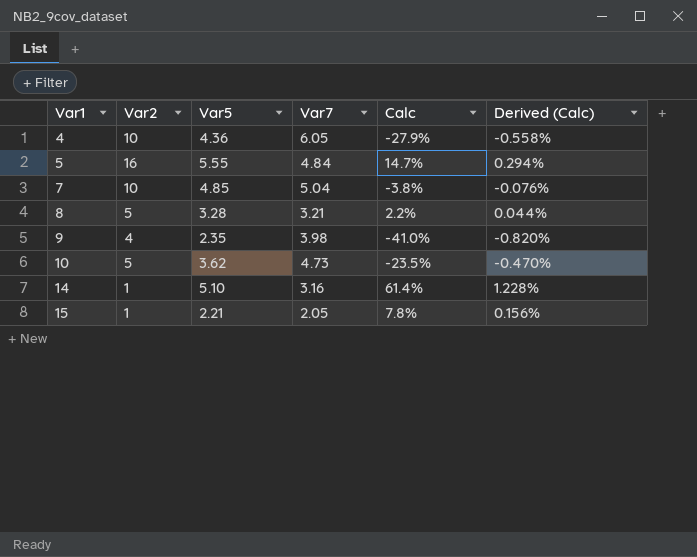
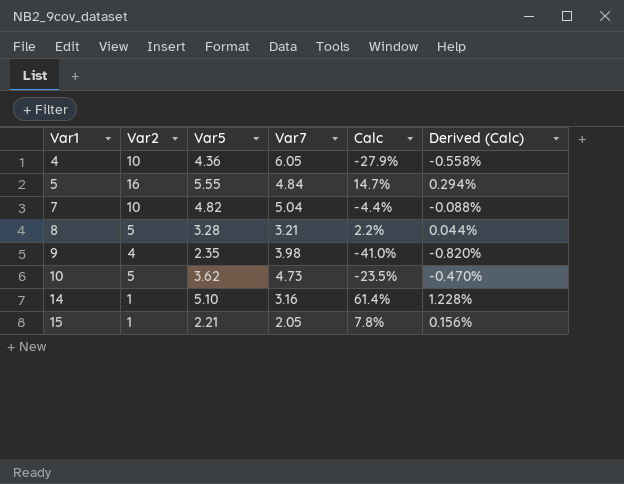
7 | Var5: 4.85 -> 4.82
7 | Calc: -3.8% -> -4.4%
7 | Derived (Calc): -0.076% -> -0.088%

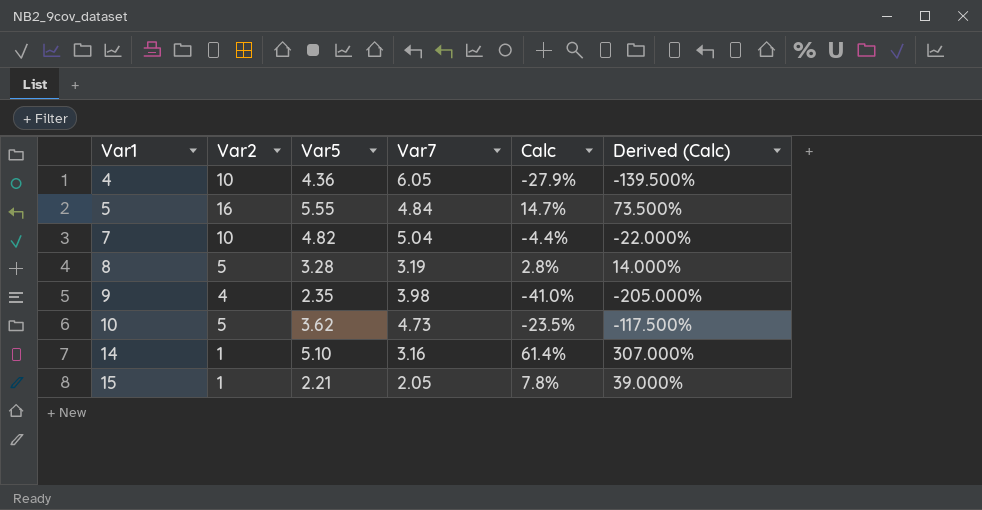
column Derived (Calc) | formula: [Calc] * 0.02 -> [Calc] * 5
8 | Var7: 3.21 -> 3.19
8 | Calc: 2.2% -> 2.8%

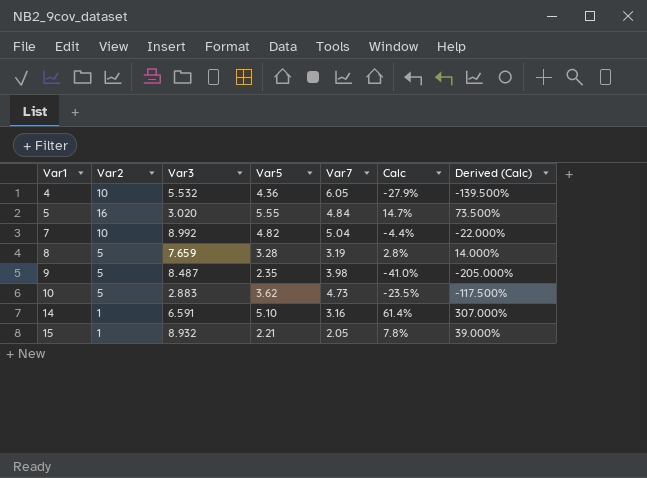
column Var3 | position: none -> 3
9 | Var2: 4 -> 5

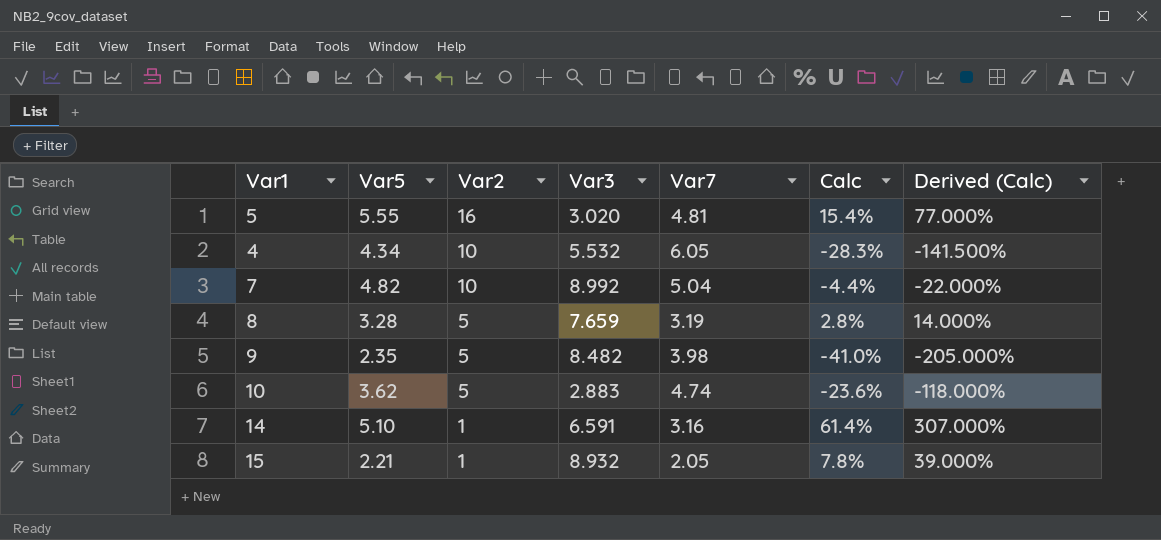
row order: Var1 ascending -> Var2 descending
column Var5 | position: 4 -> 2
5 | Var7: 4.84 -> 4.81
5 | Calc: 14.7% -> 15.4%
5 | Derived (Calc): 73.500% -> 77.000%
4 | Var5: 4.36 -> 4.34
4 | Calc: -27.9% -> -28.3%
4 | Derived (Calc): -139.500% -> -141.500%
9 | Var3: 8.487 -> 8.482
10 | Var7: 4.73 -> 4.74
10 | Calc: -23.5% -> -23.6%
10 | Derived (Calc): -117.500% -> -118.000%

